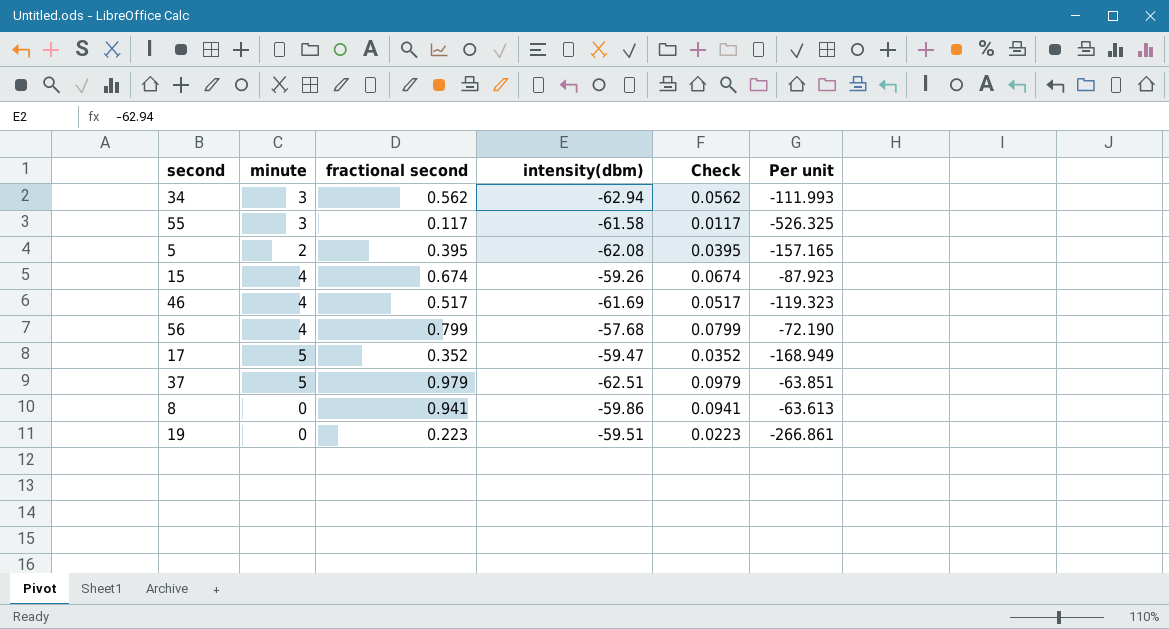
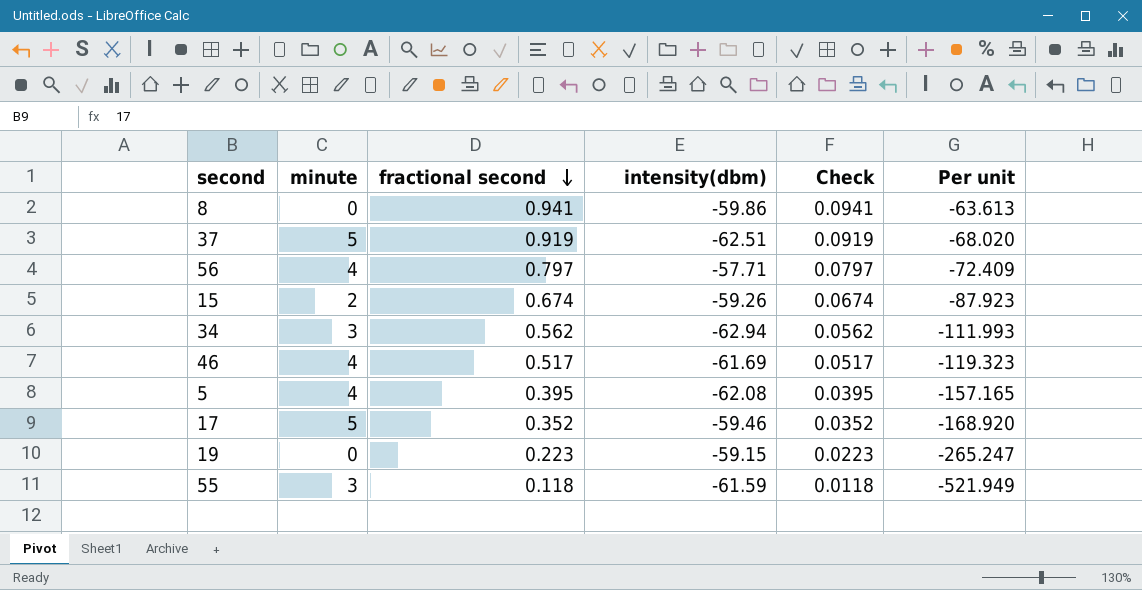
row order: none -> fractional second descending
37 | fractional second: 0.979 -> 0.919
37 | Check: 0.0979 -> 0.0919
37 | Per unit: -63.851 -> -68.020
56 | fractional second: 0.799 -> 0.797
56 | intensity(dbm): -57.68 -> -57.71
56 | Check: 0.0799 -> 0.0797
56 | Per unit: -72.190 -> -72.409
15 | minute: 4 -> 2
5 | minute: 2 -> 4
17 | intensity(dbm): -59.47 -> -59.46
17 | Per unit: -168.949 -> -168.920
19 | intensity(dbm): -59.51 -> -59.15
19 | Per unit: -266.861 -> -265.247
55 | fractional second: 0.117 -> 0.118
55 | intensity(dbm): -61.58 -> -61.59
55 | Check: 0.0117 -> 0.0118
55 | Per unit: -526.325 -> -521.949

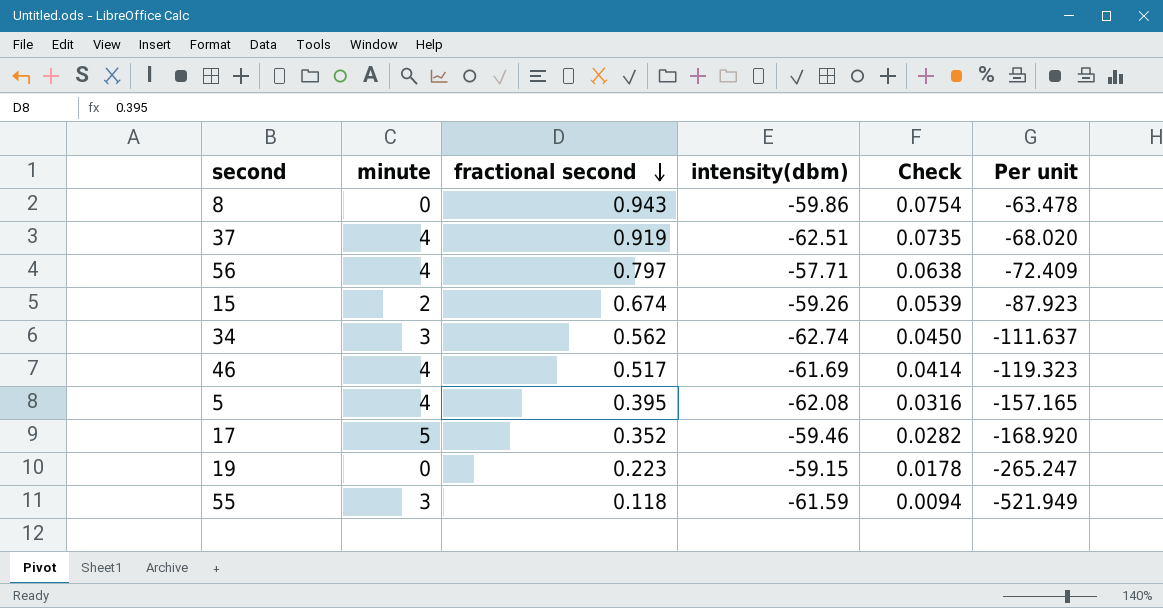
column Check | formula: [fractional second] * 0.1 -> [fractional second] * 0.08
8 | fractional second: 0.941 -> 0.943
8 | Per unit: -63.613 -> -63.478
37 | minute: 5 -> 4
34 | intensity(dbm): -62.94 -> -62.74
34 | Per unit: -111.993 -> -111.637

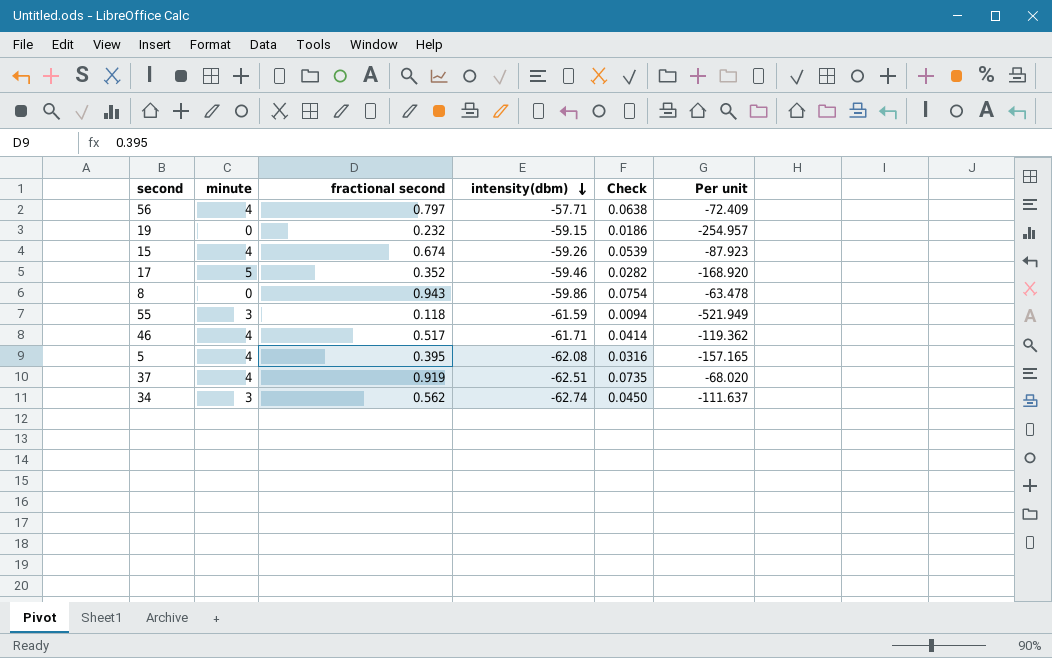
row order: fractional second descending -> intensity(dbm) descending
19 | fractional second: 0.223 -> 0.232
19 | Check: 0.0178 -> 0.0186
19 | Per unit: -265.247 -> -254.957
15 | minute: 2 -> 4
46 | intensity(dbm): -61.69 -> -61.71
46 | Per unit: -119.323 -> -119.362

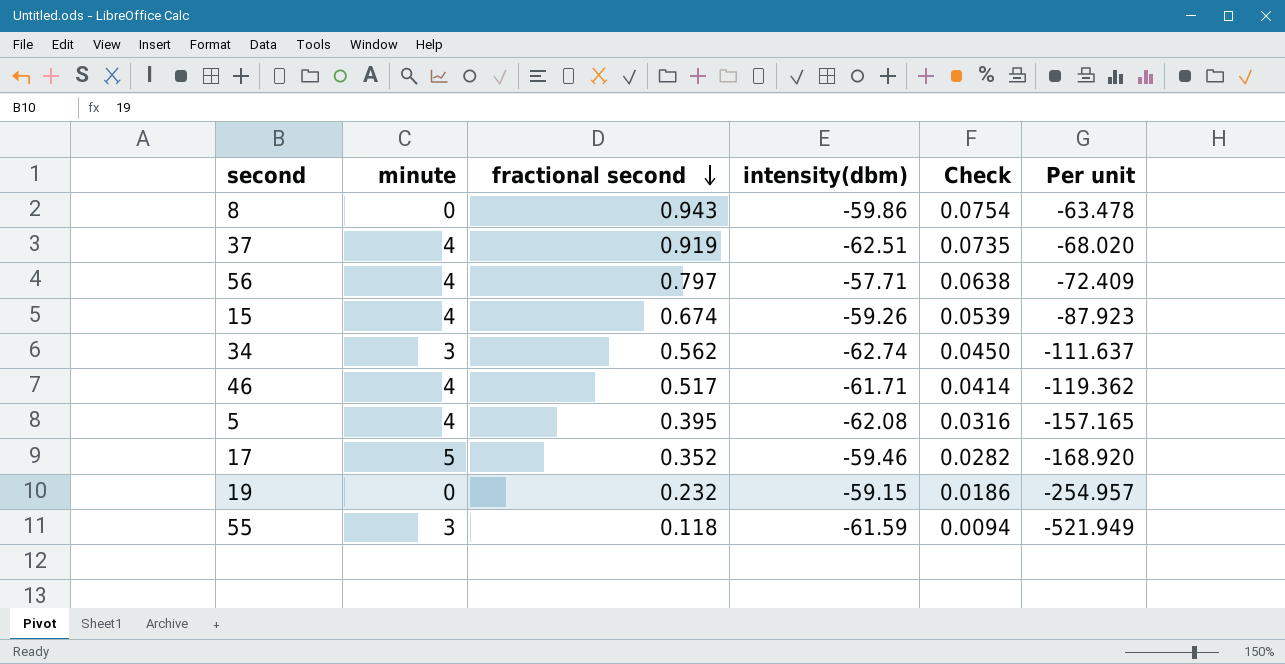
row order: intensity(dbm) descending -> fractional second descending

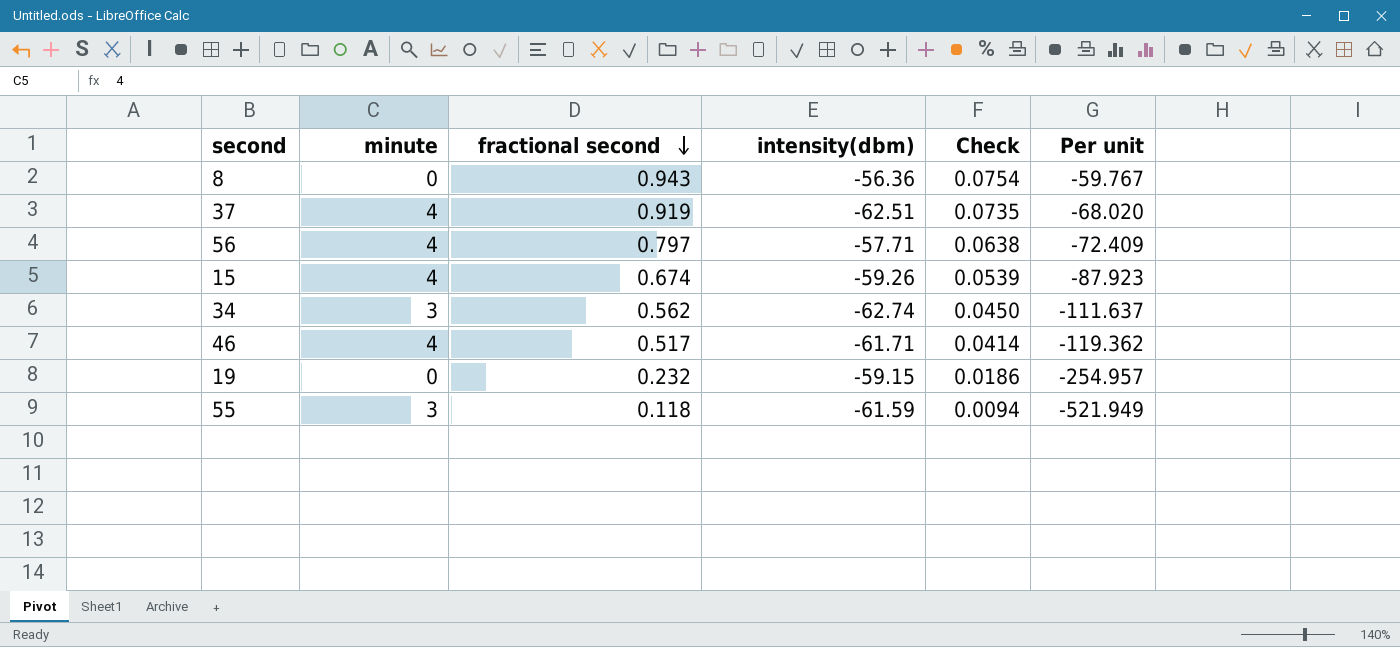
row 5: 4 | 0.395 | -62.08 | 0.0316 | -157.165 -> none
row 17: 5 | 0.352 | -59.46 | 0.0282 | -168.920 -> none
8 | intensity(dbm): -59.86 -> -56.36
8 | Per unit: -63.478 -> -59.767

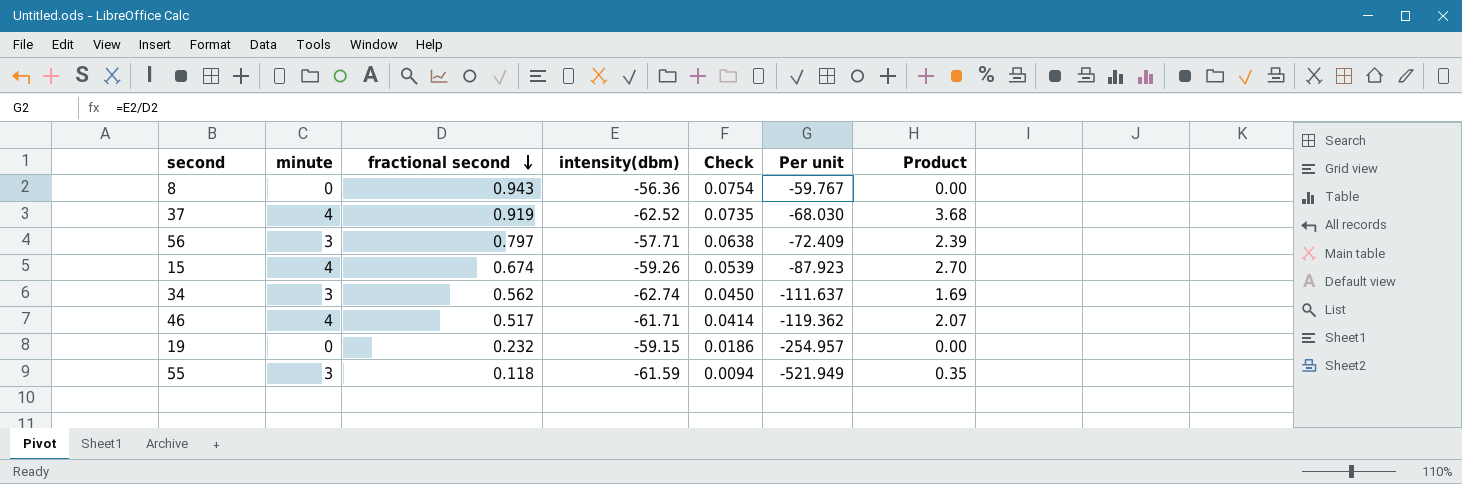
column Product | formula: none -> [minute] * [fractional second]
37 | intensity(dbm): -62.51 -> -62.52
37 | Per unit: -68.020 -> -68.030
56 | minute: 4 -> 3

